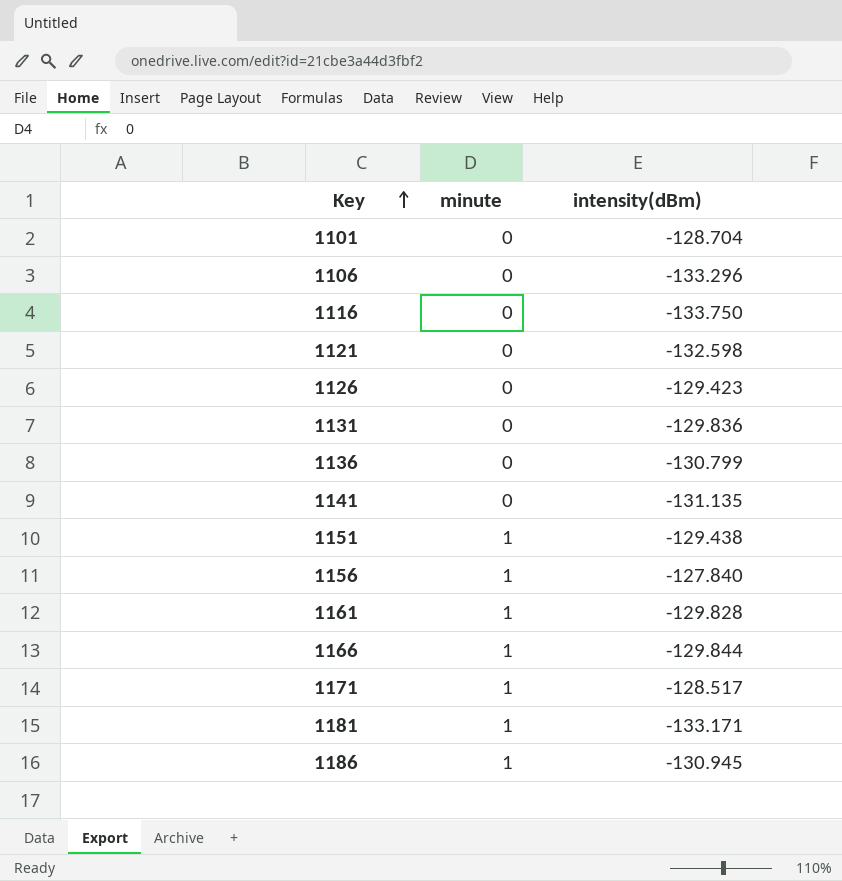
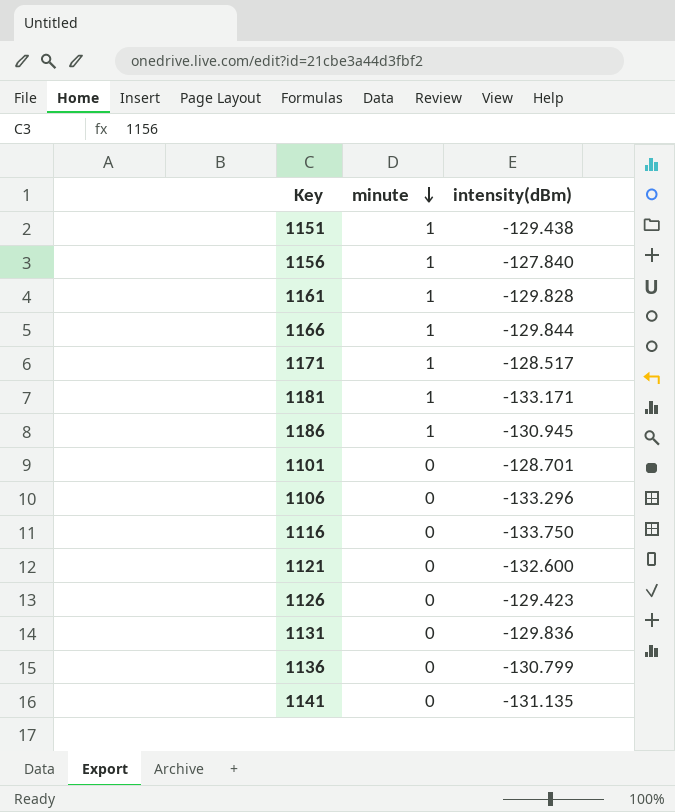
row order: Key ascending -> minute descending
1101 | intensity(dBm): -128.704 -> -128.701
1121 | intensity(dBm): -132.598 -> -132.600

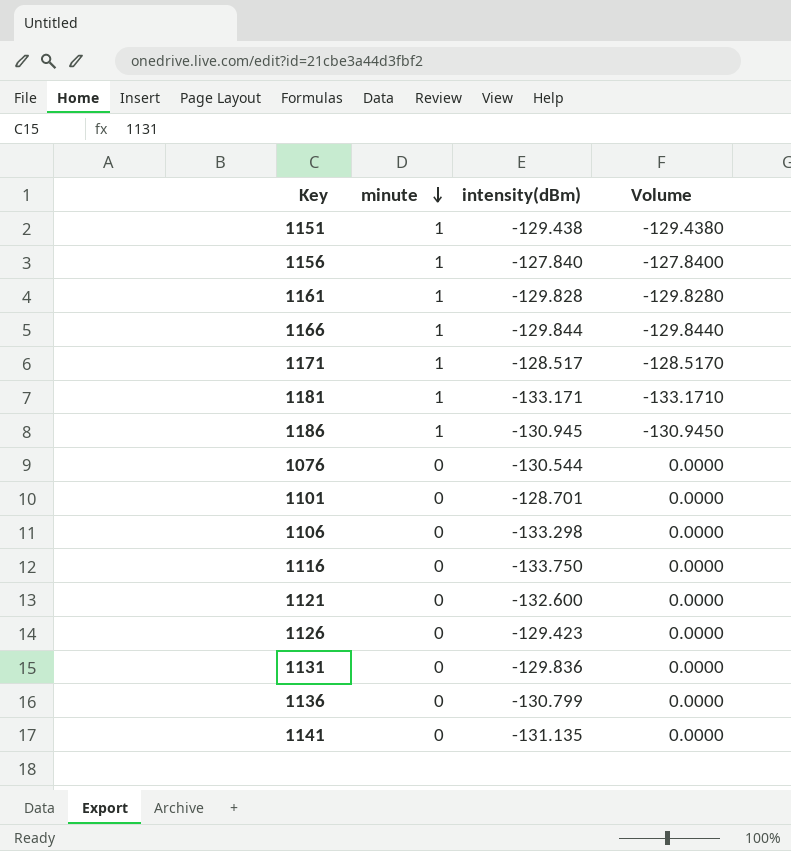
column Volume | formula: none -> [minute] * [intensity(dBm)]
row 1076: none -> 0 | -130.544 | 0.0000
1106 | intensity(dBm): -133.296 -> -133.298

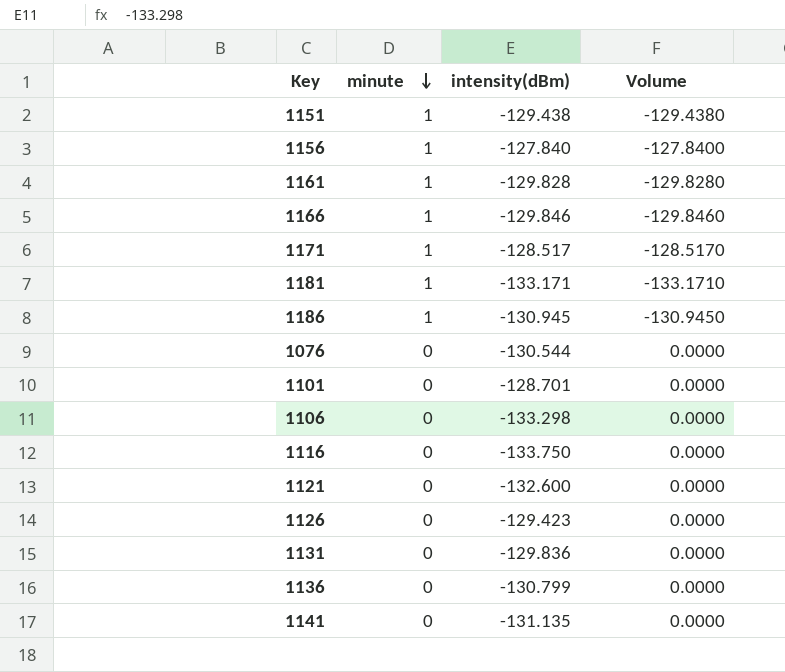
1166 | intensity(dBm): -129.844 -> -129.846
1166 | Volume: -129.8440 -> -129.8460

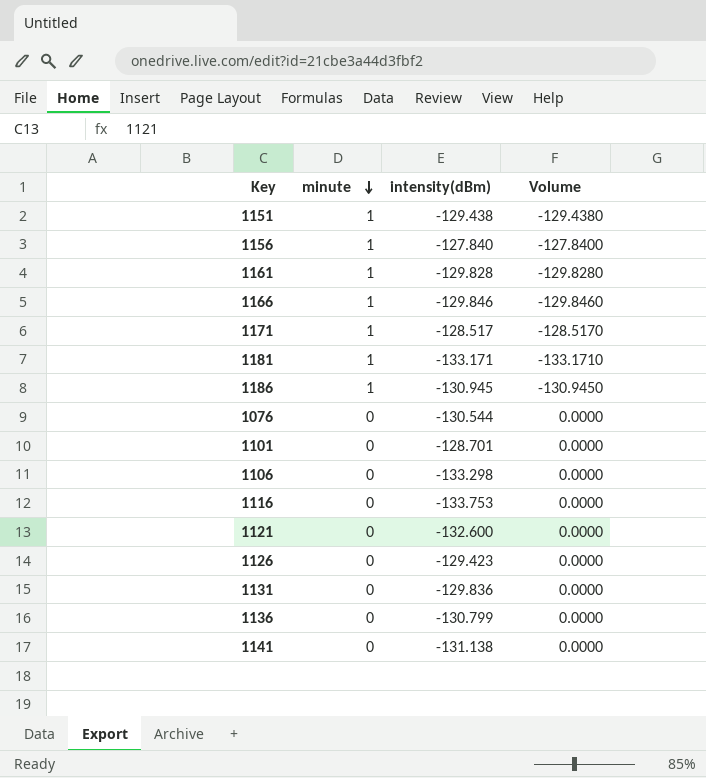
1116 | intensity(dBm): -133.750 -> -133.753
1141 | intensity(dBm): -131.135 -> -131.138

